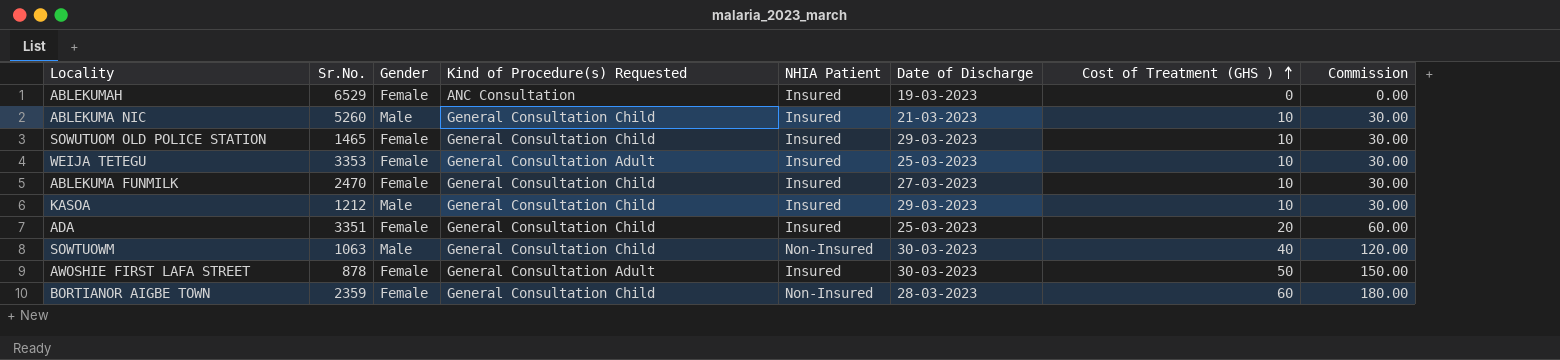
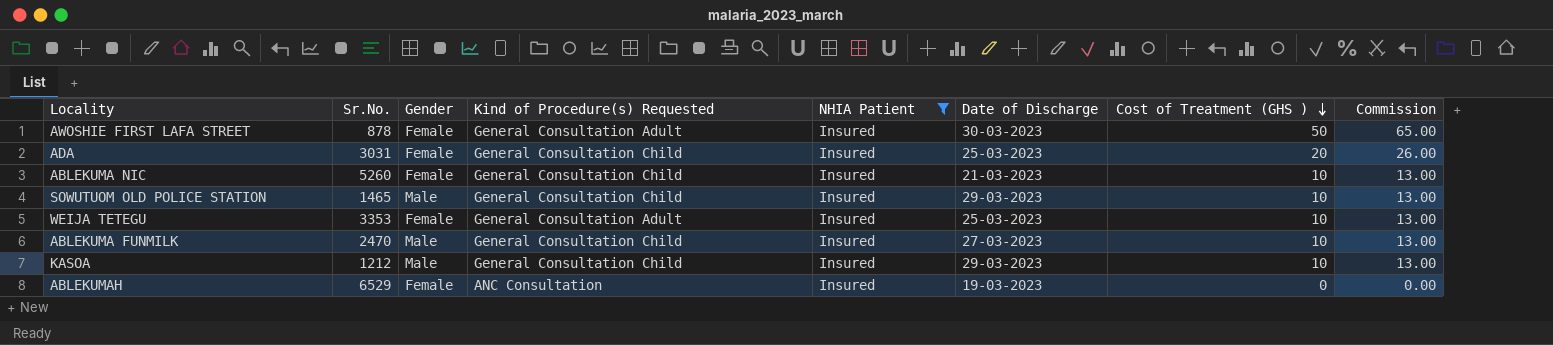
filter: none -> NHIA Patient = Insured
row order: Cost of Treatment (GHS ) ascending -> Cost of Treatment (GHS ) descending
column Commission | formula: [Cost of Treatment (GHS )] * 3 -> [Cost of Treatment (GHS )] * 1.3
ADA | Sr.No.: 3351 -> 3031
ABLEKUMA NIC | Gender: Male -> Female
SOWUTUOM OLD POLICE STATION | Gender: Female -> Male
ABLEKUMA FUNMILK | Gender: Female -> Male

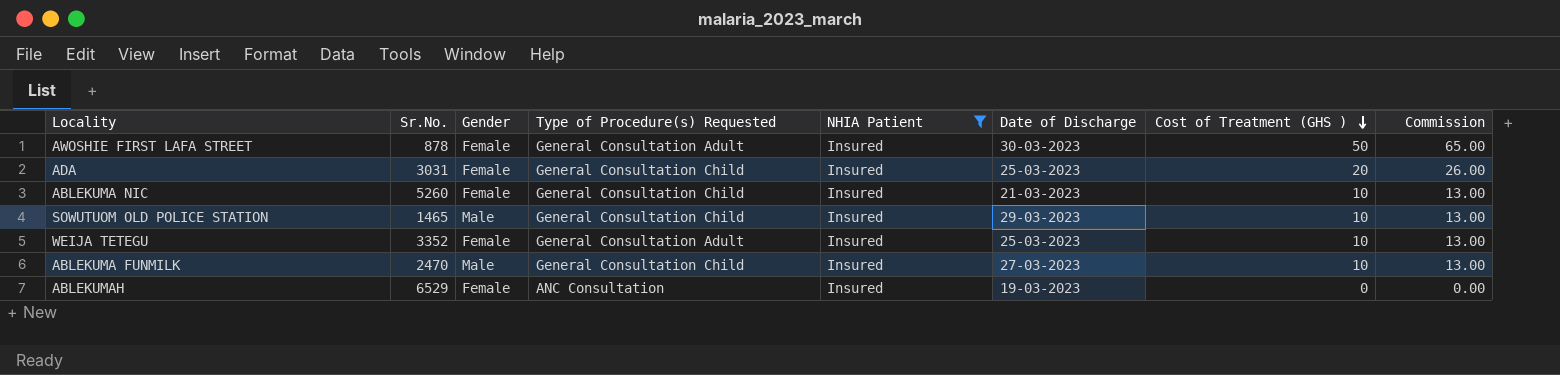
column name: Kind of Procedure(s) Requested -> Type of Procedure(s) Requested
row KASOA: 1212 | Male | General Consultation Child | Insured | 29-03-2023 | 10 | 13.00 -> none
WEIJA TETEGU | Sr.No.: 3353 -> 3352

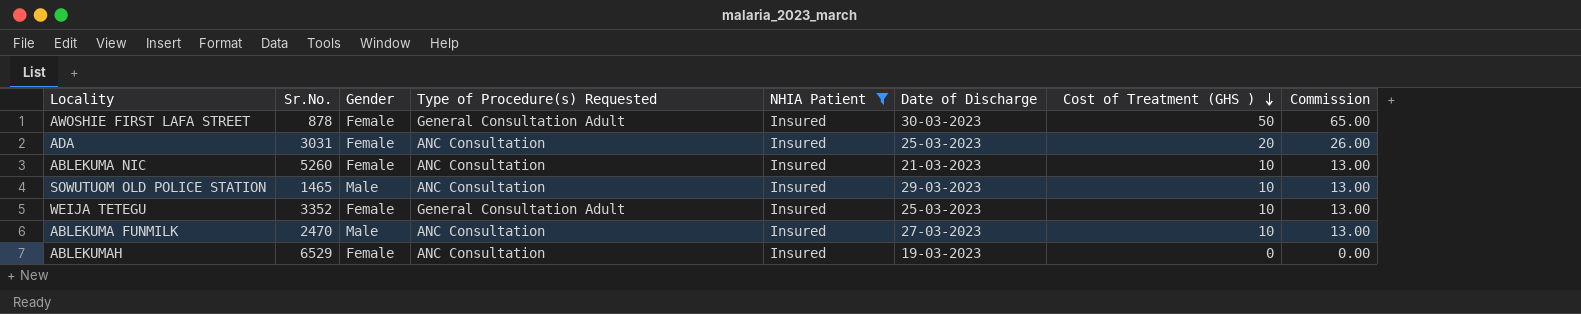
ADA | Type of Procedure(s) Requested: General Consultation Child -> ANC Consultation
ABLEKUMA NIC | Type of Procedure(s) Requested: General Consultation Child -> ANC Consultation
SOWUTUOM OLD POLICE STATION | Type of Procedure(s) Requested: General Consultation Child -> ANC Consultation
ABLEKUMA FUNMILK | Type of Procedure(s) Requested: General Consultation Child -> ANC Consultation

